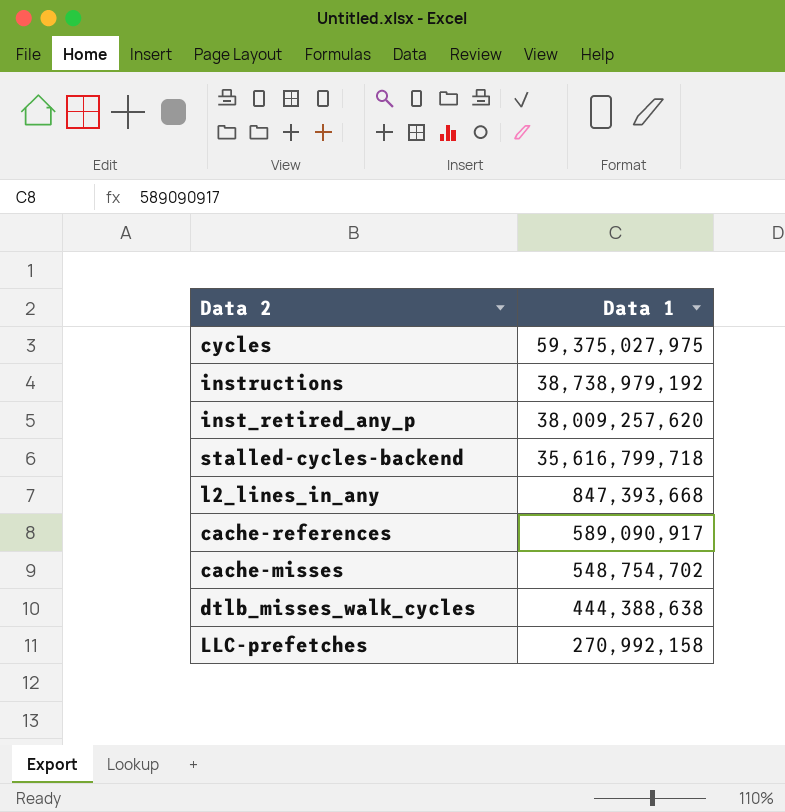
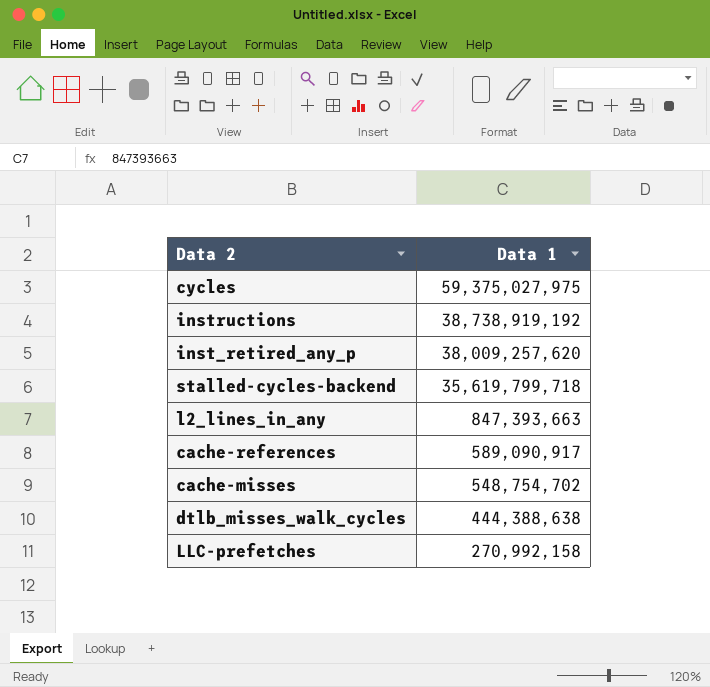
instructions | Data 1: 38,738,979,192 -> 38,738,919,192
stalled-cycles-backend | Data 1: 35,616,799,718 -> 35,619,799,718
l2_lines_in_any | Data 1: 847,393,668 -> 847,393,663

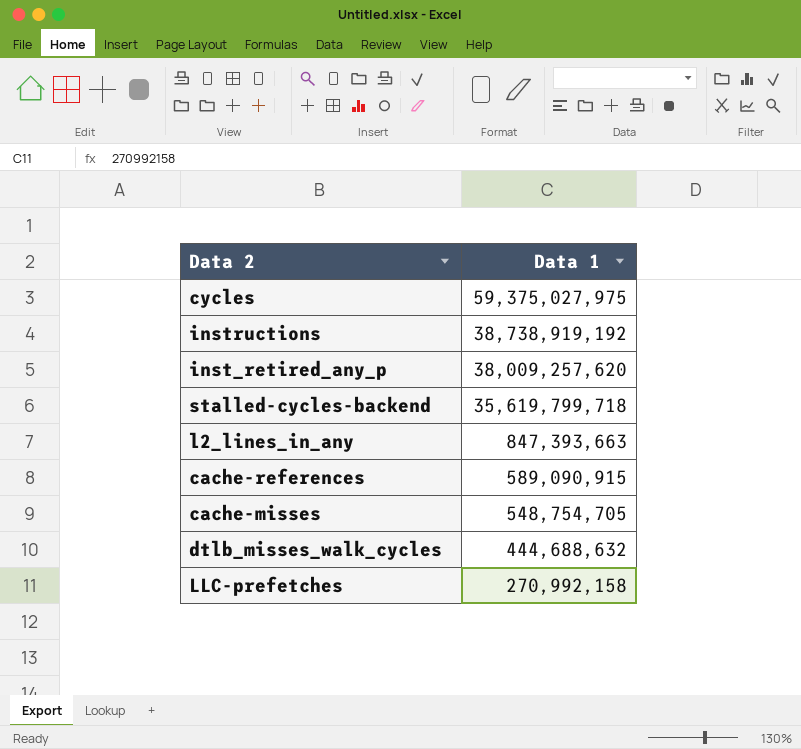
cache-references | Data 1: 589,090,917 -> 589,090,915
cache-misses | Data 1: 548,754,702 -> 548,754,705
dtlb_misses_walk_cycles | Data 1: 444,388,638 -> 444,688,632

